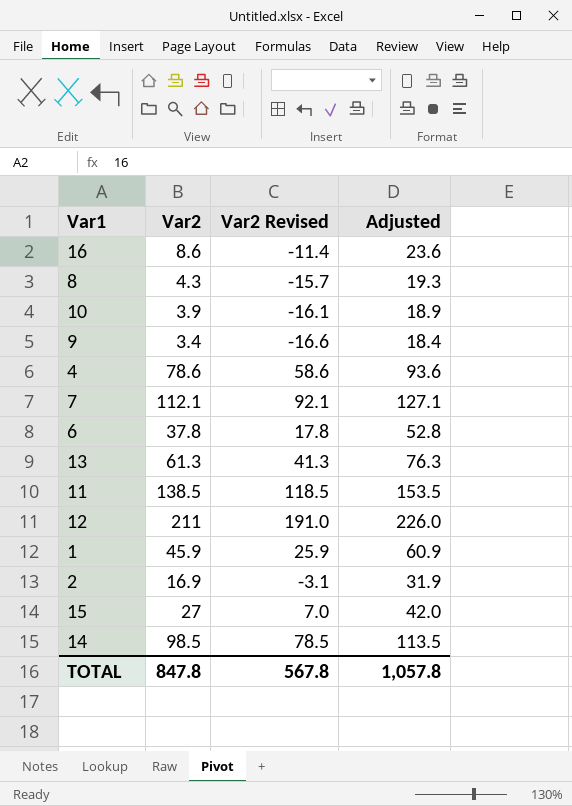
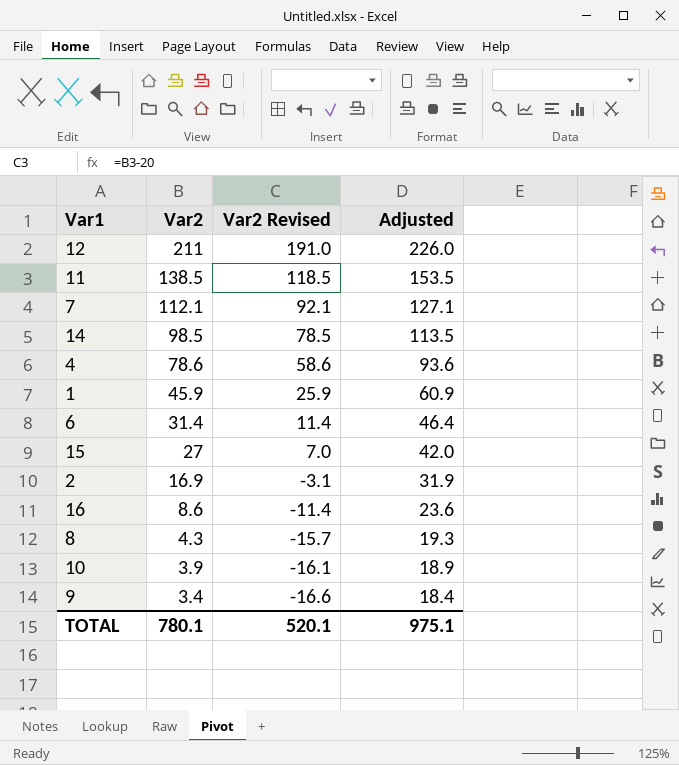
row order: none -> Var2 descending
row 13: 61.3 | 41.3 | 76.3 -> none
6 | Var2: 37.8 -> 31.4
6 | Var2 Revised: 17.8 -> 11.4
6 | Adjusted: 52.8 -> 46.4
TOTAL | Var2: 847.8 -> 780.1
TOTAL | Var2 Revised: 567.8 -> 520.1
TOTAL | Adjusted: 1,057.8 -> 975.1

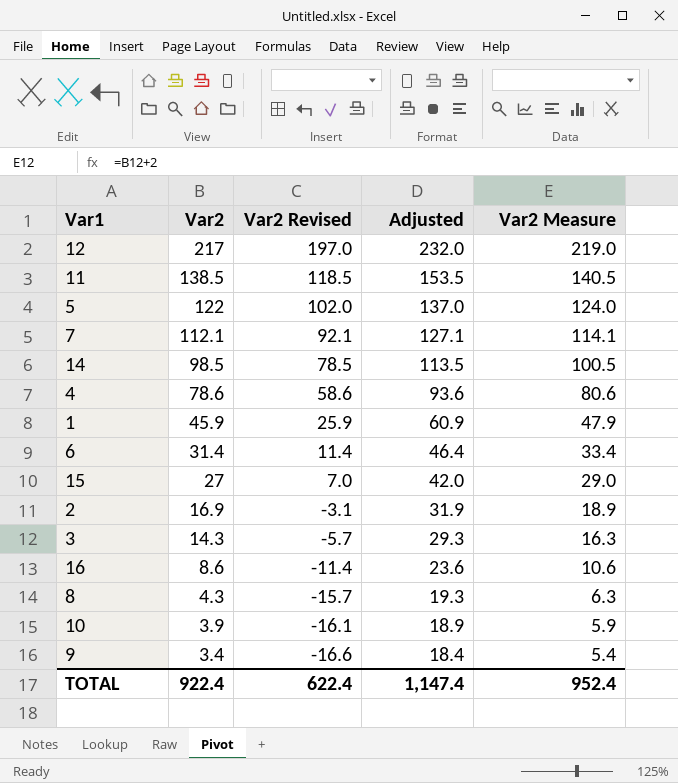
column Var2 Measure | formula: none -> [Var2] + 2
12 | Var2: 211 -> 217
12 | Var2 Revised: 191.0 -> 197.0
12 | Adjusted: 226.0 -> 232.0
row 5: none -> 122 | 102.0 | 137.0 | 124.0
row 3: none -> 14.3 | -5.7 | 29.3 | 16.3
TOTAL | Var2: 780.1 -> 922.4
TOTAL | Var2 Revised: 520.1 -> 622.4
TOTAL | Adjusted: 975.1 -> 1,147.4

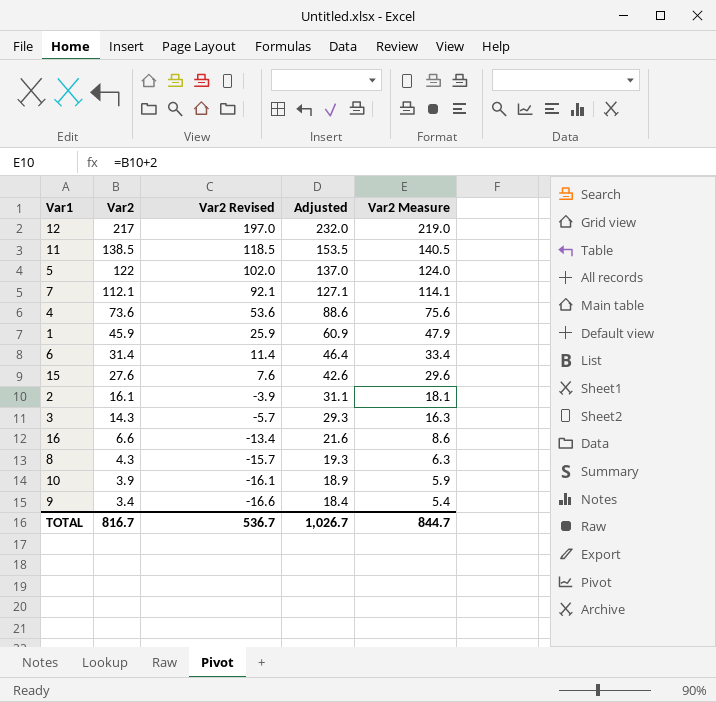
row 14: 98.5 | 78.5 | 113.5 | 100.5 -> none
4 | Var2: 78.6 -> 73.6
4 | Var2 Revised: 58.6 -> 53.6
4 | Adjusted: 93.6 -> 88.6
4 | Var2 Measure: 80.6 -> 75.6
15 | Var2: 27 -> 27.6
15 | Var2 Revised: 7.0 -> 7.6
15 | Adjusted: 42.0 -> 42.6
15 | Var2 Measure: 29.0 -> 29.6
2 | Var2: 16.9 -> 16.1
2 | Var2 Revised: -3.1 -> -3.9
2 | Adjusted: 31.9 -> 31.1
2 | Var2 Measure: 18.9 -> 18.1
16 | Var2: 8.6 -> 6.6
16 | Var2 Revised: -11.4 -> -13.4
16 | Adjusted: 23.6 -> 21.6
16 | Var2 Measure: 10.6 -> 8.6
TOTAL | Var2: 922.4 -> 816.7
TOTAL | Var2 Revised: 622.4 -> 536.7
TOTAL | Adjusted: 1,147.4 -> 1,026.7
TOTAL | Var2 Measure: 952.4 -> 844.7

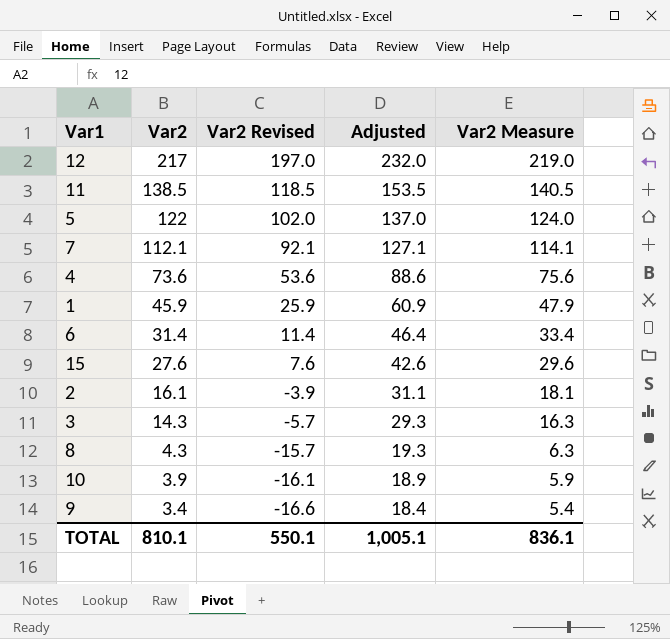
row 16: 6.6 | -13.4 | 21.6 | 8.6 -> none
TOTAL | Var2: 816.7 -> 810.1
TOTAL | Var2 Revised: 536.7 -> 550.1
TOTAL | Adjusted: 1,026.7 -> 1,005.1
TOTAL | Var2 Measure: 844.7 -> 836.1

